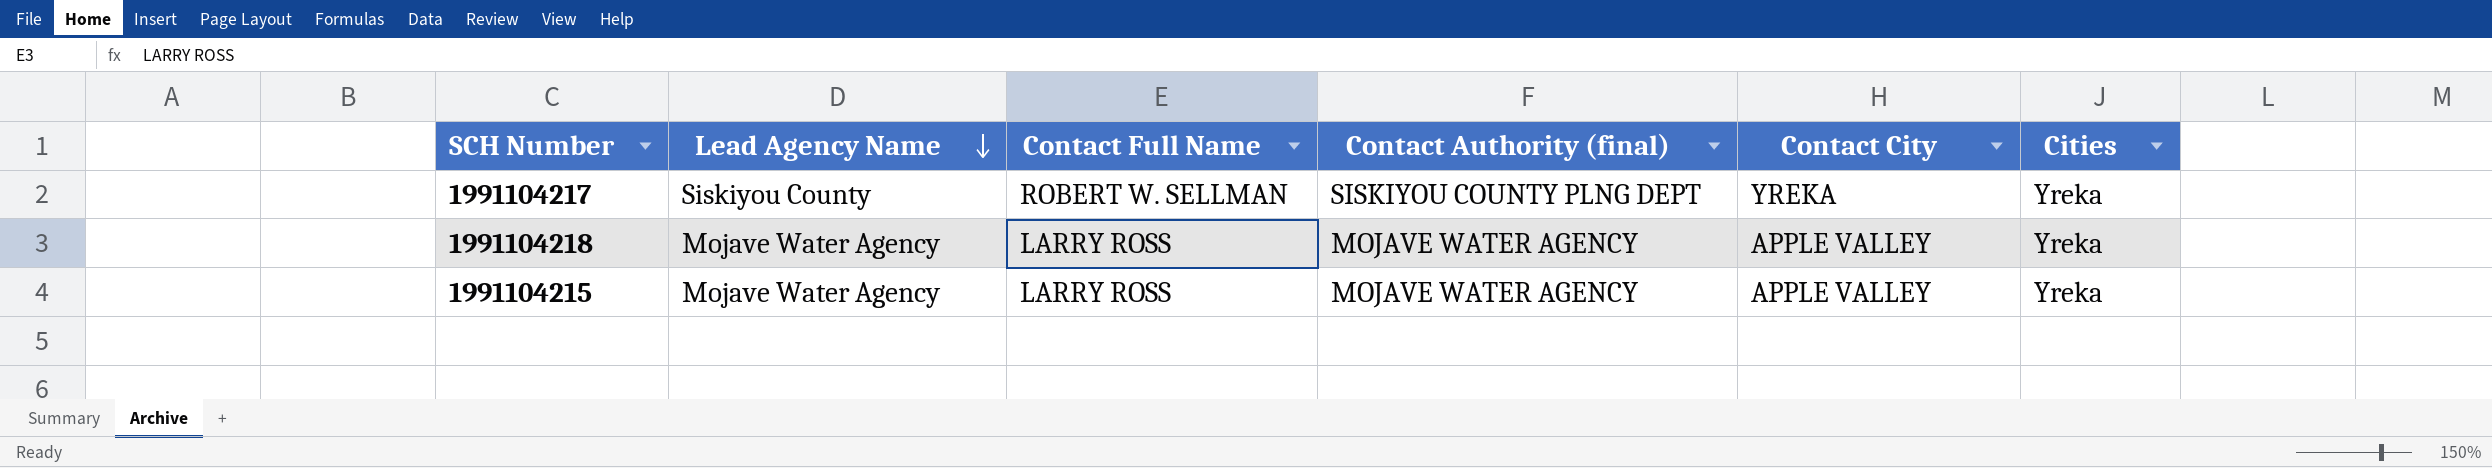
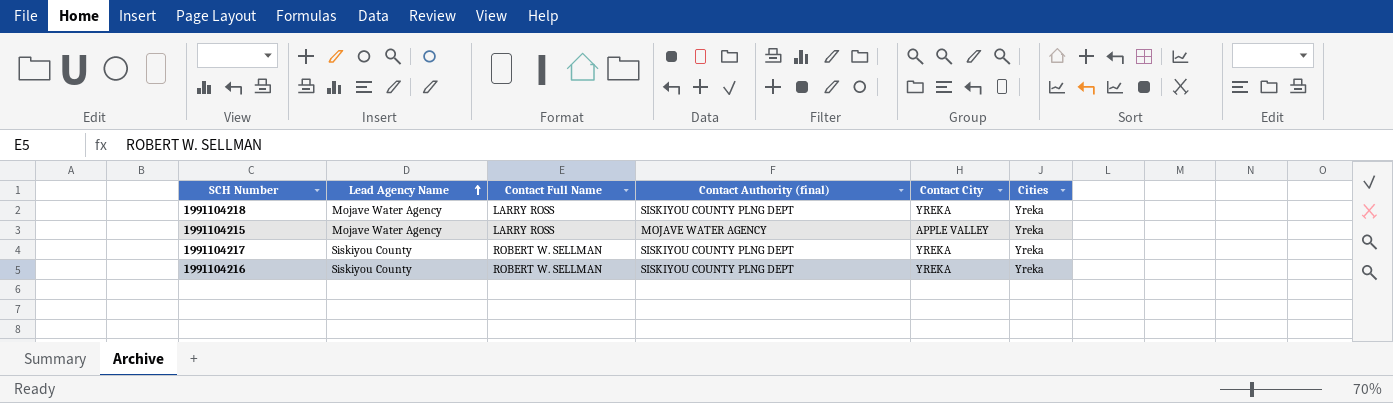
row order: Lead Agency Name descending -> Lead Agency Name ascending
1991104218 | Contact Authority (final): MOJAVE WATER AGENCY -> SISKIYOU COUNTY PLNG DEPT
1991104218 | Contact City: APPLE VALLEY -> YREKA
row 1991104216: none -> Siskiyou County | ROBERT W. SELLMAN | SISKIYOU COUNTY PLNG DEPT | YREKA | Yreka

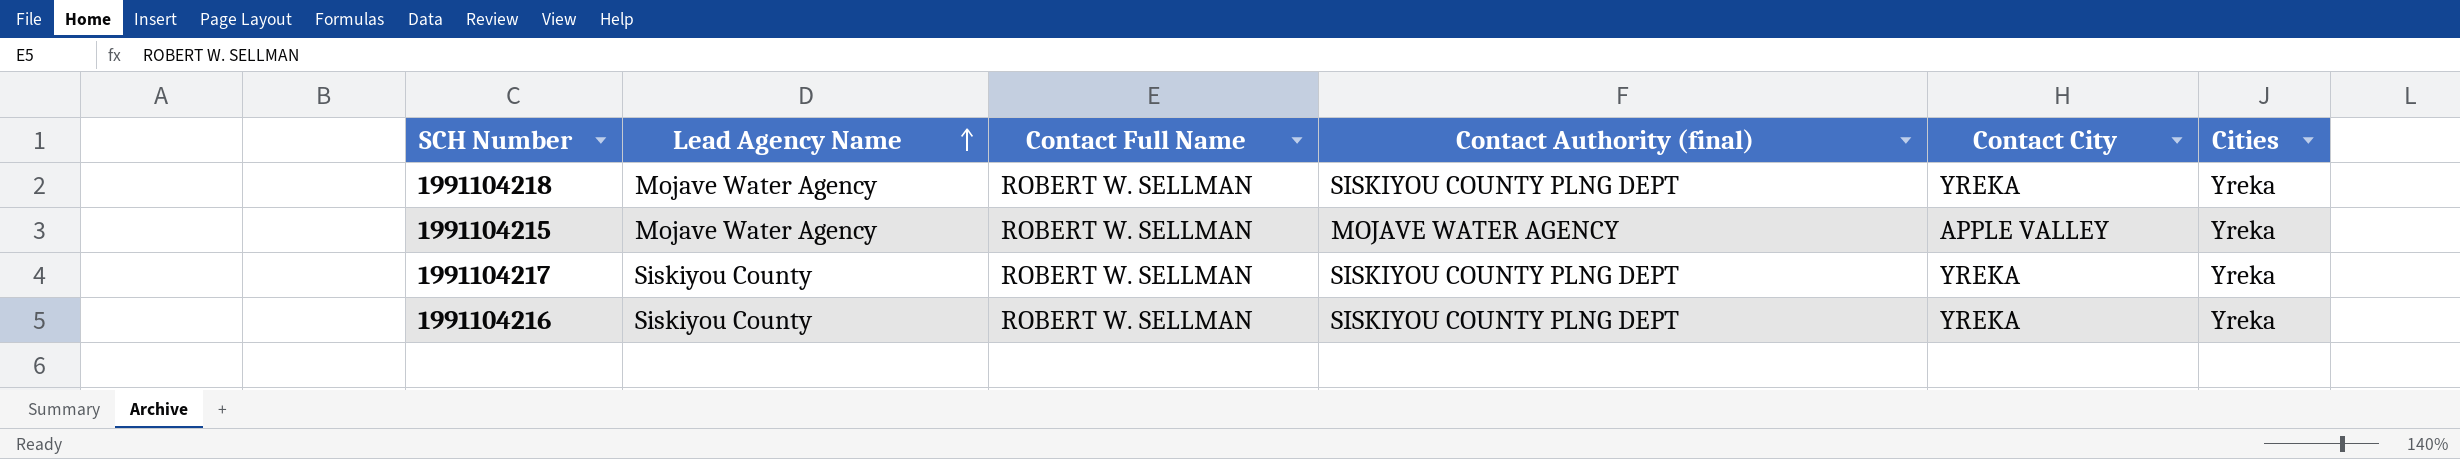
1991104218 | Contact Full Name: LARRY ROSS -> ROBERT W. SELLMAN
1991104215 | Contact Full Name: LARRY ROSS -> ROBERT W. SELLMAN

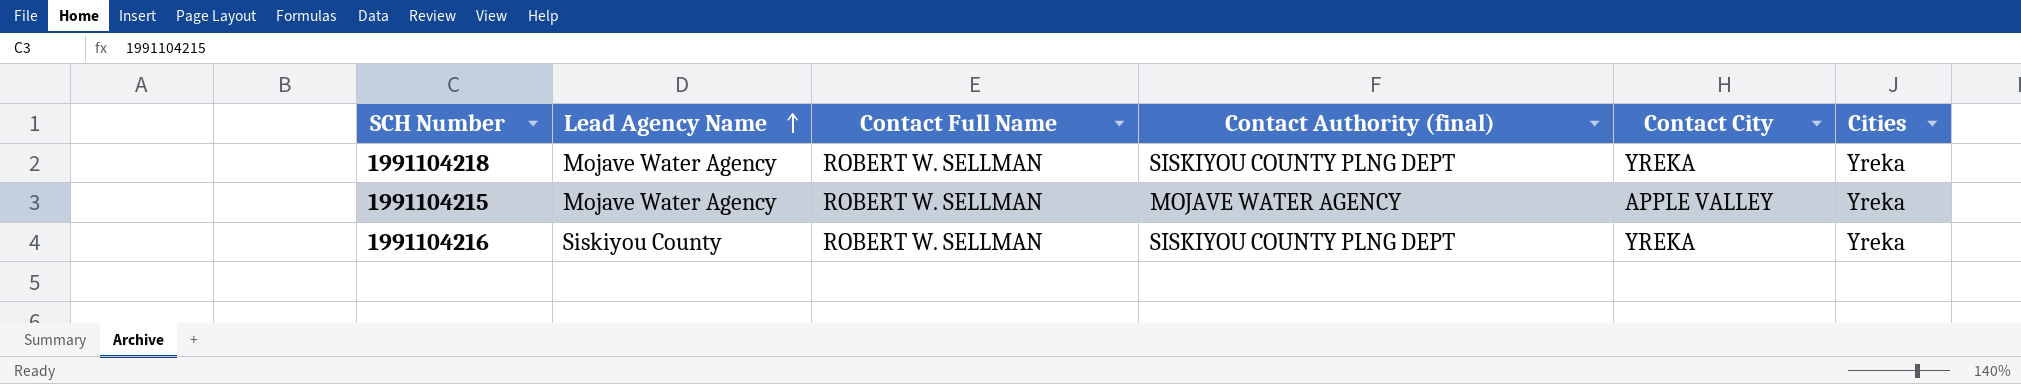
row 1991104217: Siskiyou County | ROBERT W. SELLMAN | SISKIYOU COUNTY PLNG DEPT | YREKA | Yreka -> none

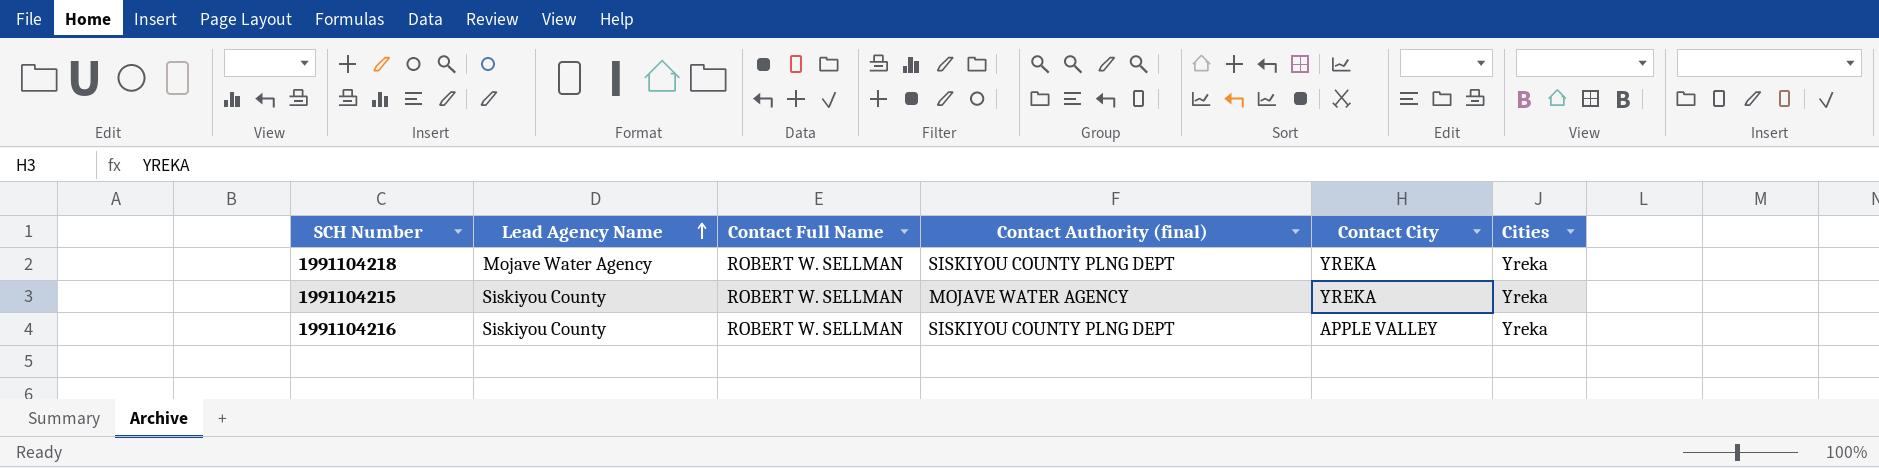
1991104215 | Lead Agency Name: Mojave Water Agency -> Siskiyou County
1991104215 | Contact City: APPLE VALLEY -> YREKA
1991104216 | Contact City: YREKA -> APPLE VALLEY

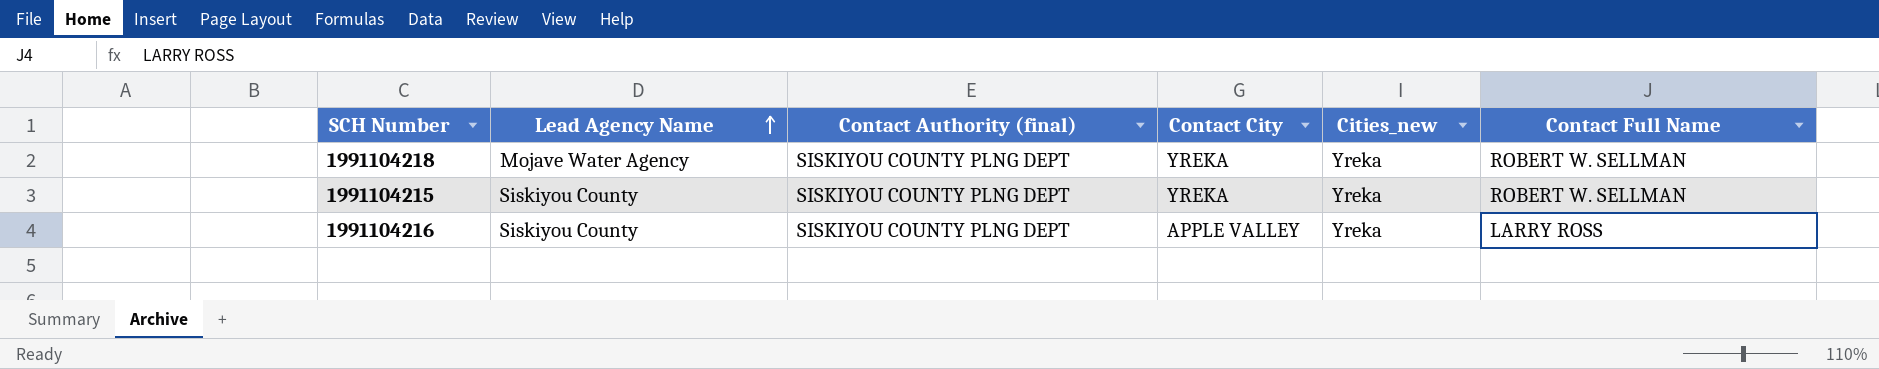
column name: Cities -> Cities_new
column Contact Full Name | position: 3 -> 6
1991104215 | Contact Authority (final): MOJAVE WATER AGENCY -> SISKIYOU COUNTY PLNG DEPT
1991104216 | Contact Full Name: ROBERT W. SELLMAN -> LARRY ROSS

